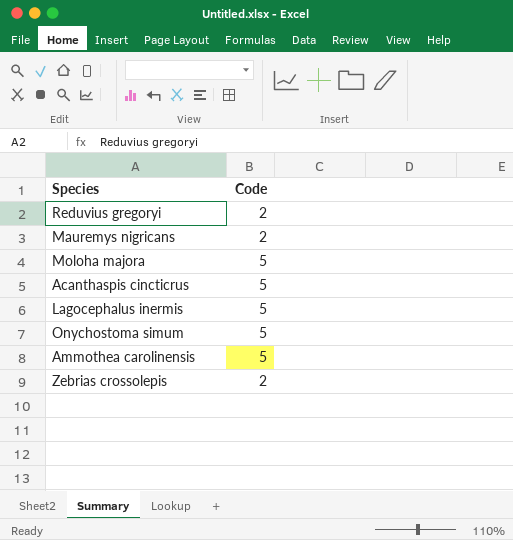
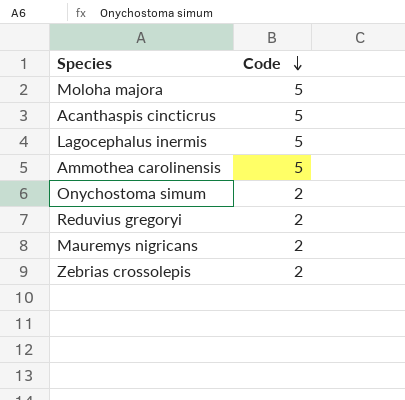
row order: none -> Code descending
Onychostoma simum | Code: 5 -> 2

